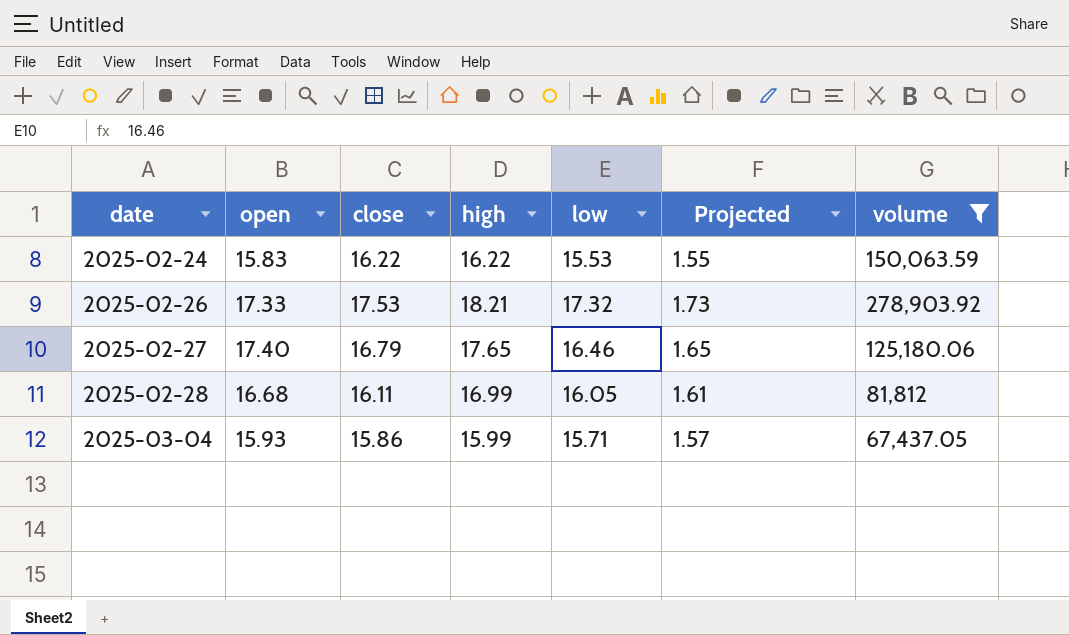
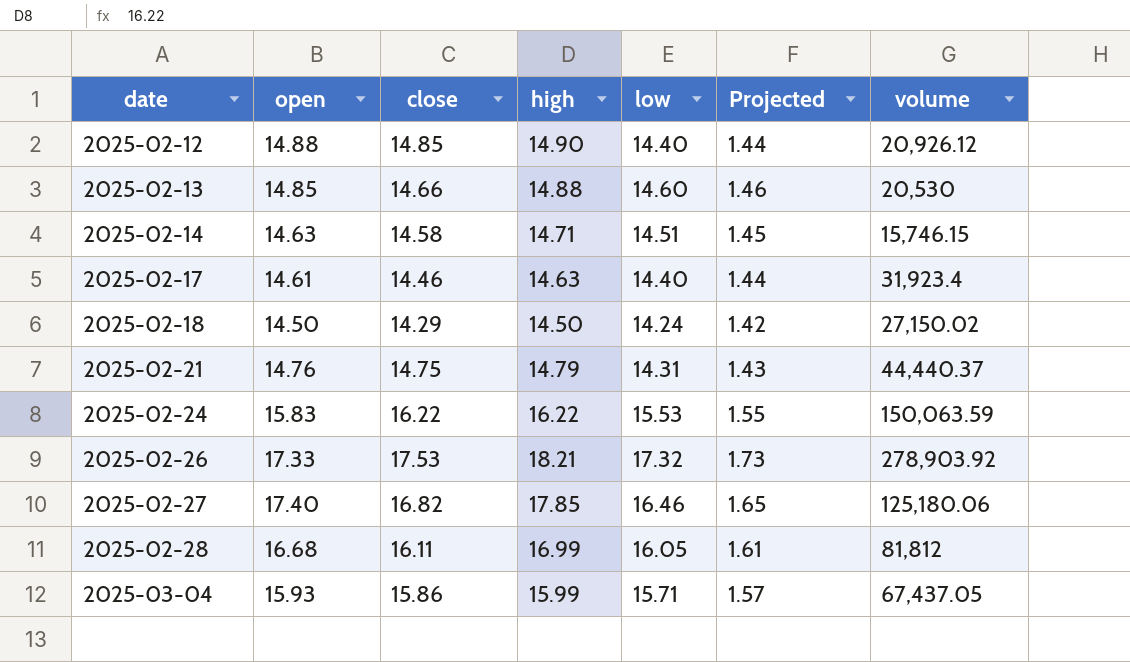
filter: volume >= 67,437.05 -> none
2025-02-27 | close: 16.79 -> 16.82
2025-02-27 | high: 17.65 -> 17.85

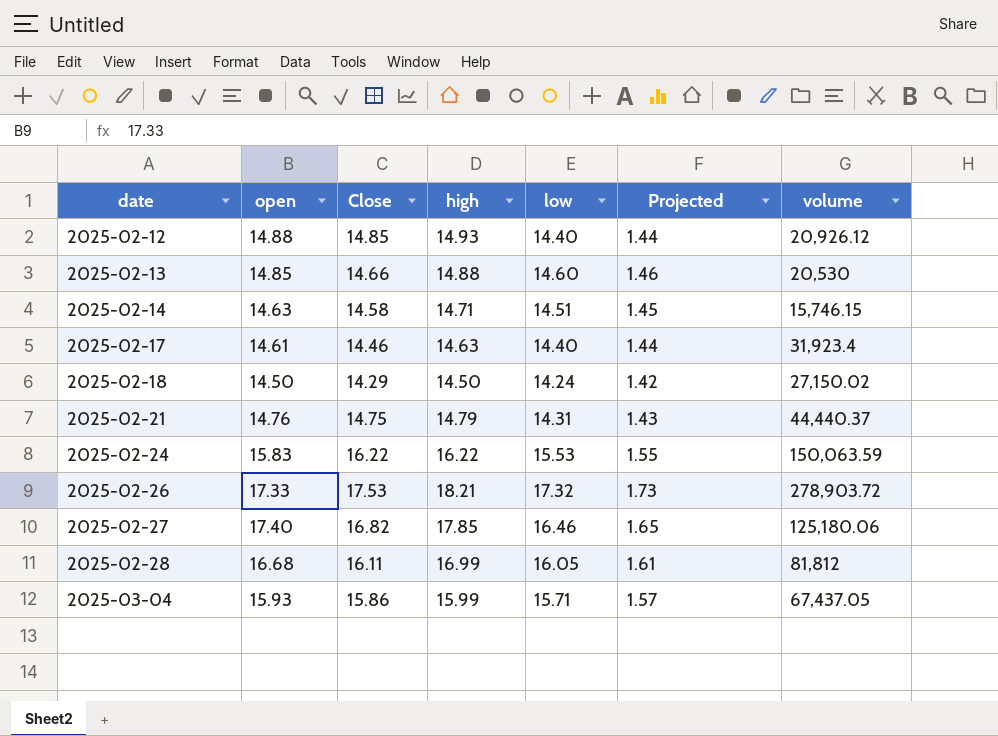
column name: close -> Close
2025-02-12 | high: 14.90 -> 14.93
2025-02-26 | volume: 278,903.92 -> 278,903.72

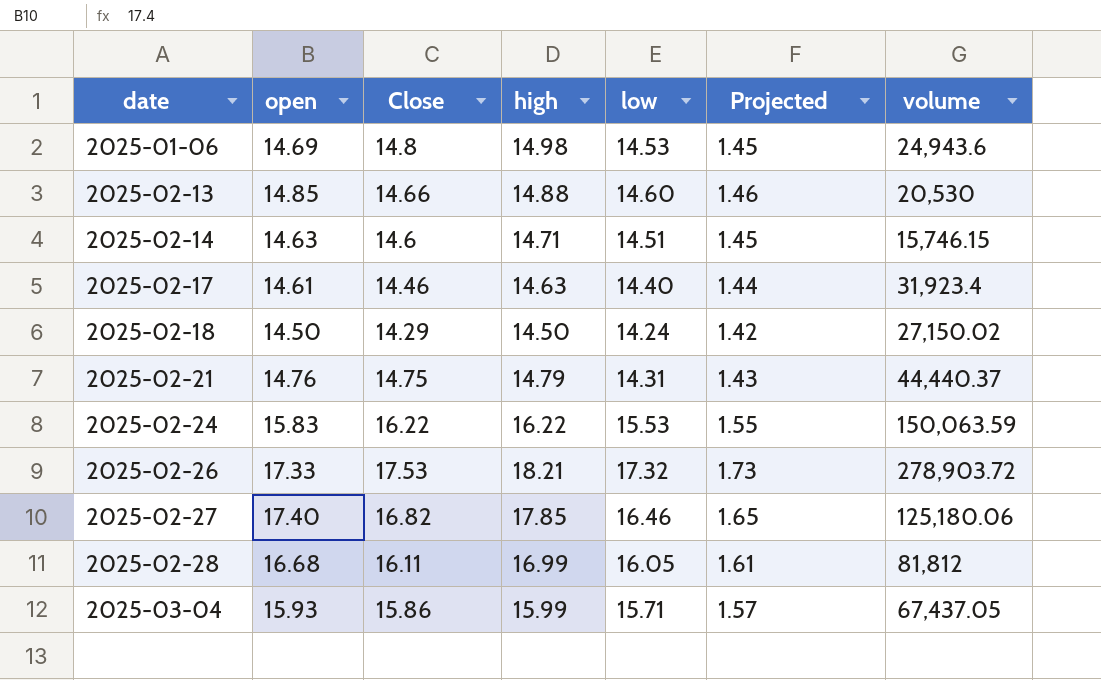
row 2025-02-12: 14.88 | 14.85 | 14.93 | 14.40 | 1.44 | 20,926.12 -> none
row 2025-01-06: none -> 14.69 | 14.8 | 14.98 | 14.53 | 1.45 | 24,943.6
2025-02-14 | Close: 14.58 -> 14.6

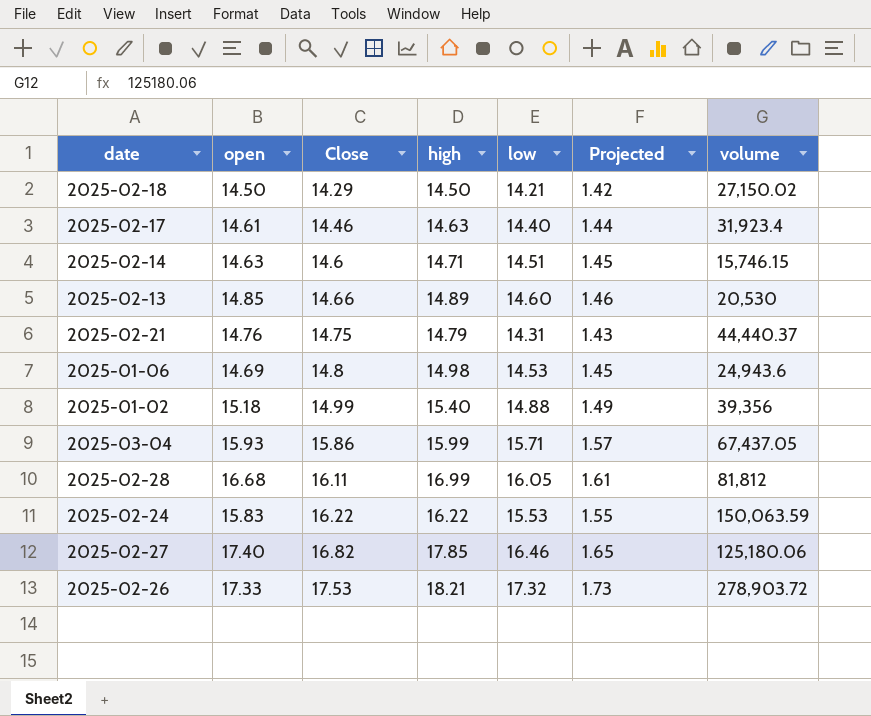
row order: date ascending -> Close ascending
2025-02-18 | low: 14.24 -> 14.21
2025-02-13 | high: 14.88 -> 14.89
row 2025-01-02: none -> 15.18 | 14.99 | 15.40 | 14.88 | 1.49 | 39,356

